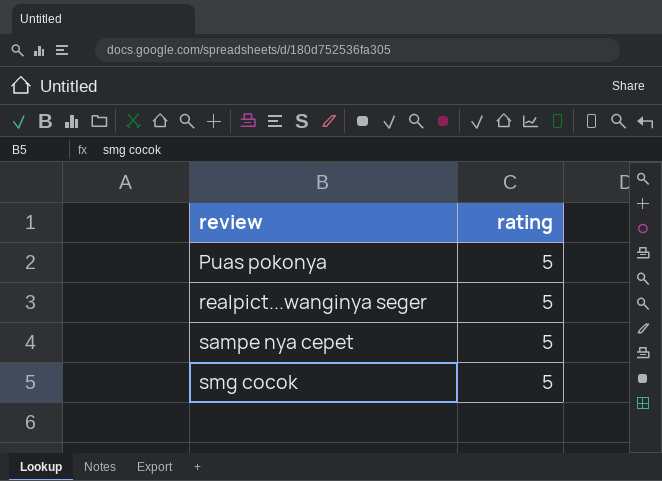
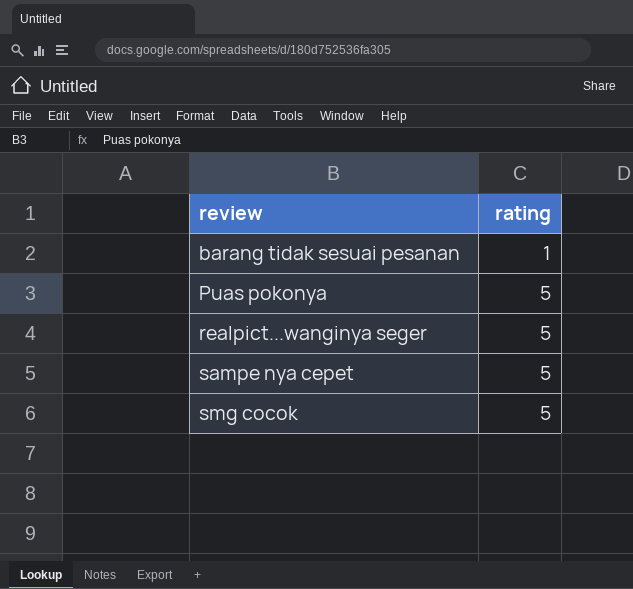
row barang tidak sesuai pesanan: none -> 1

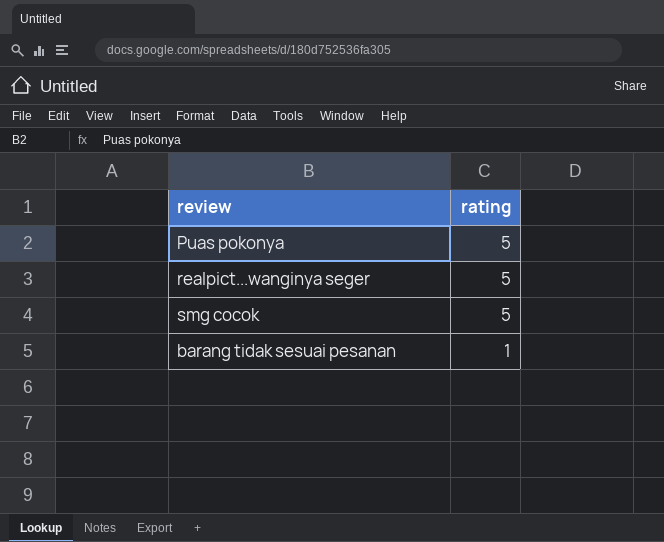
row order: review ascending -> rating descending
row sampe nya cepet: 5 -> none

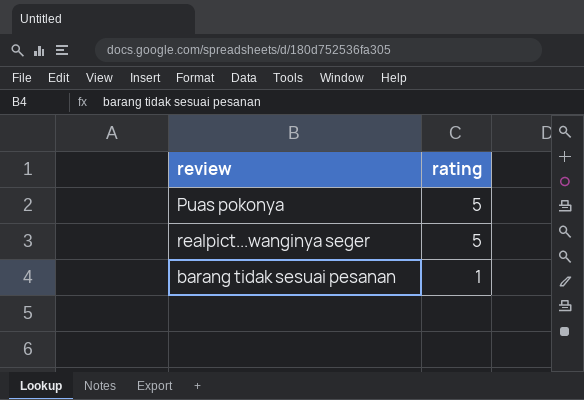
row smg cocok: 5 -> none

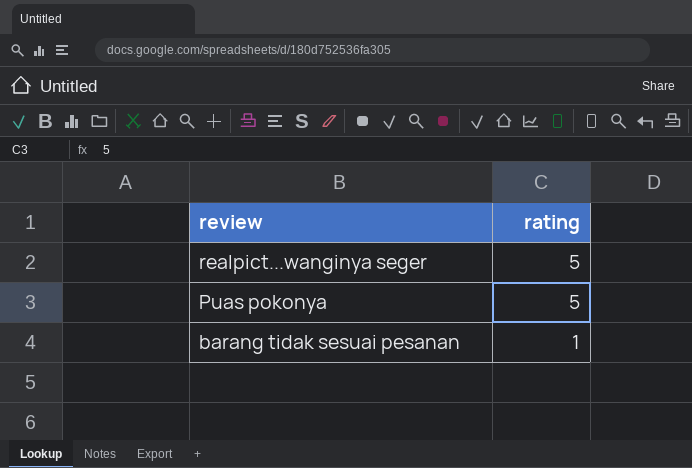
row order: rating descending -> review descending

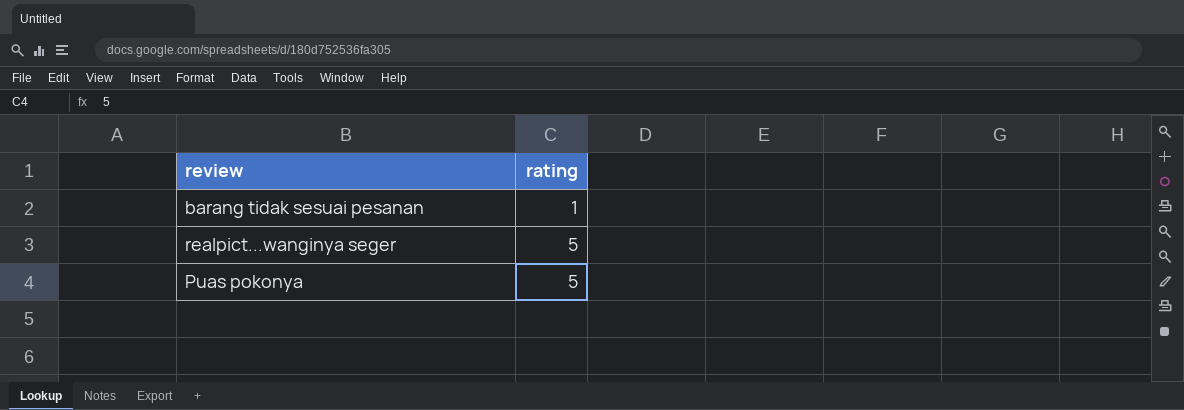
row order: review descending -> rating ascending

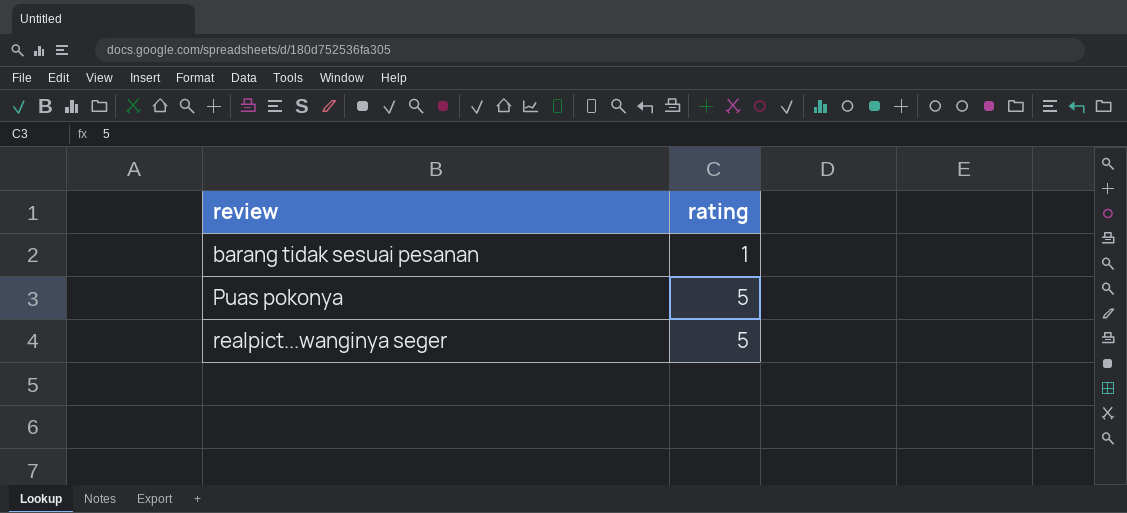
row order: rating ascending -> review ascending

